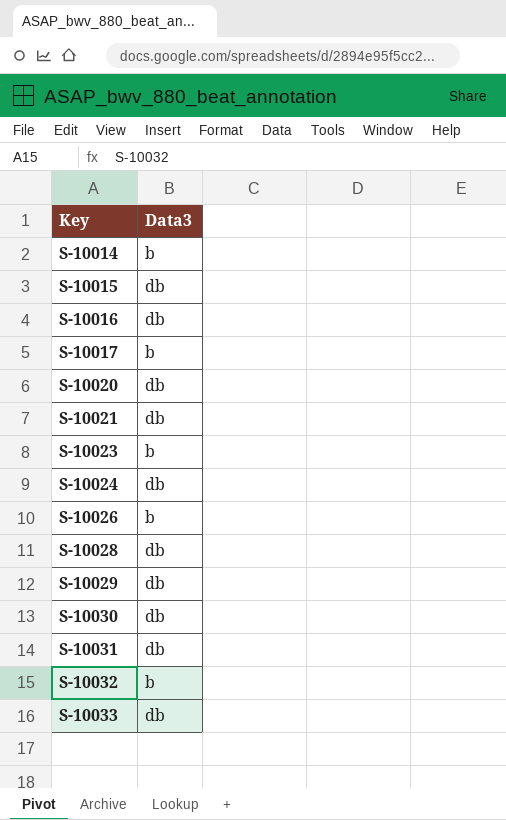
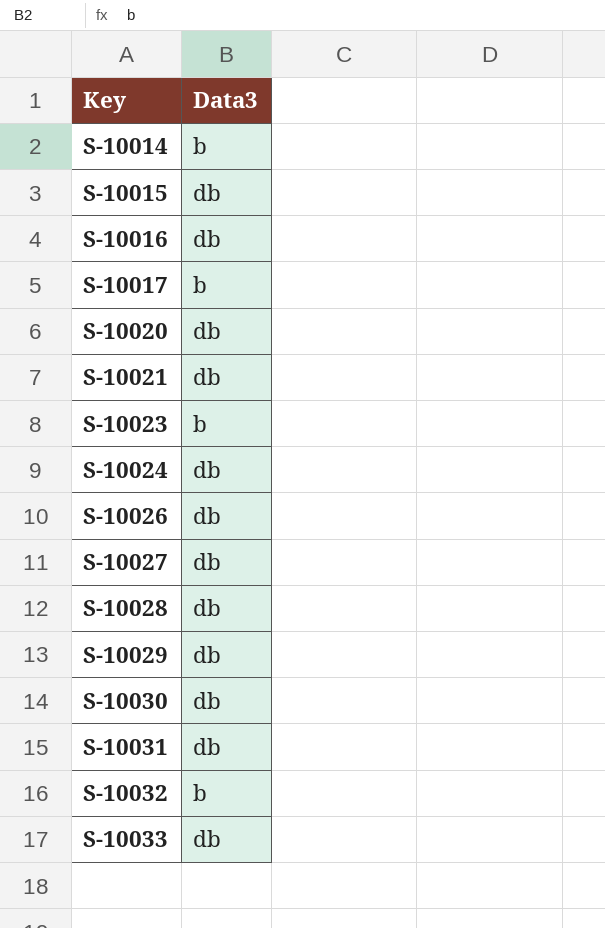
S-10026 | Data3: b -> db
row S-10027: none -> db

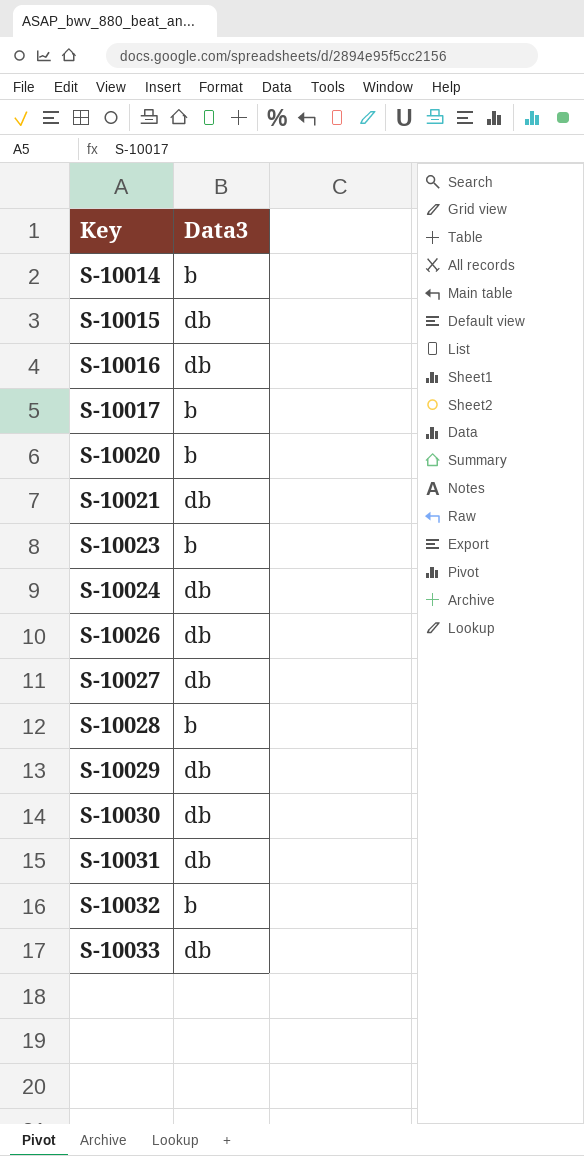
S-10020 | Data3: db -> b
S-10028 | Data3: db -> b

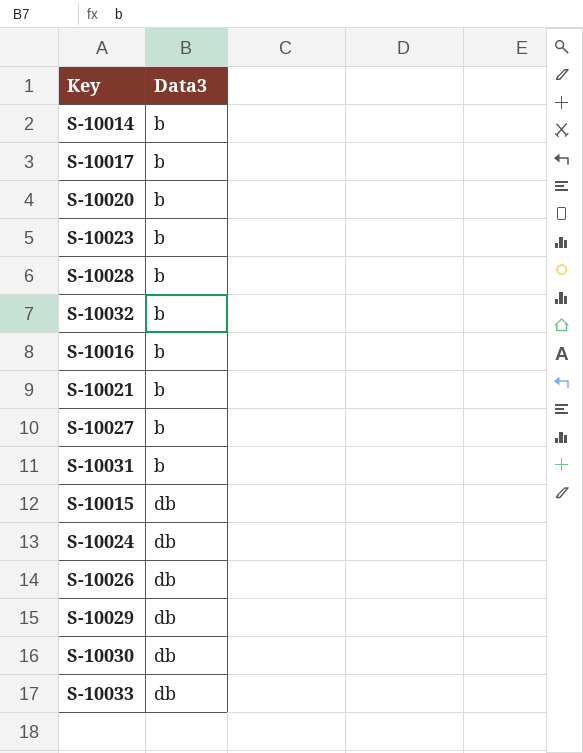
row order: Key ascending -> Data3 ascending
S-10016 | Data3: db -> b
S-10021 | Data3: db -> b
S-10027 | Data3: db -> b
S-10031 | Data3: db -> b

